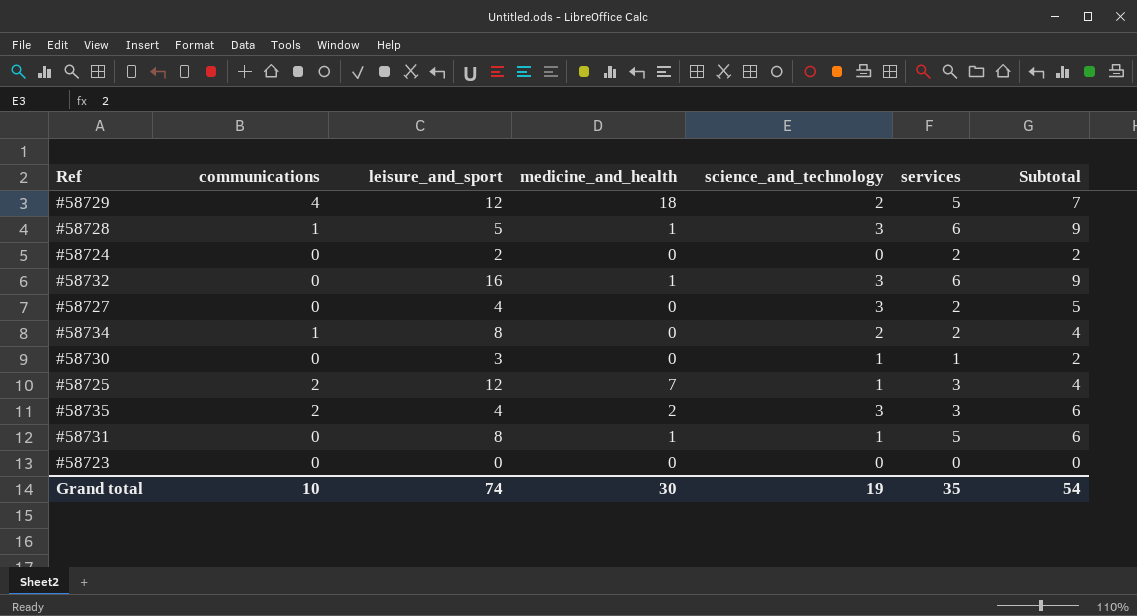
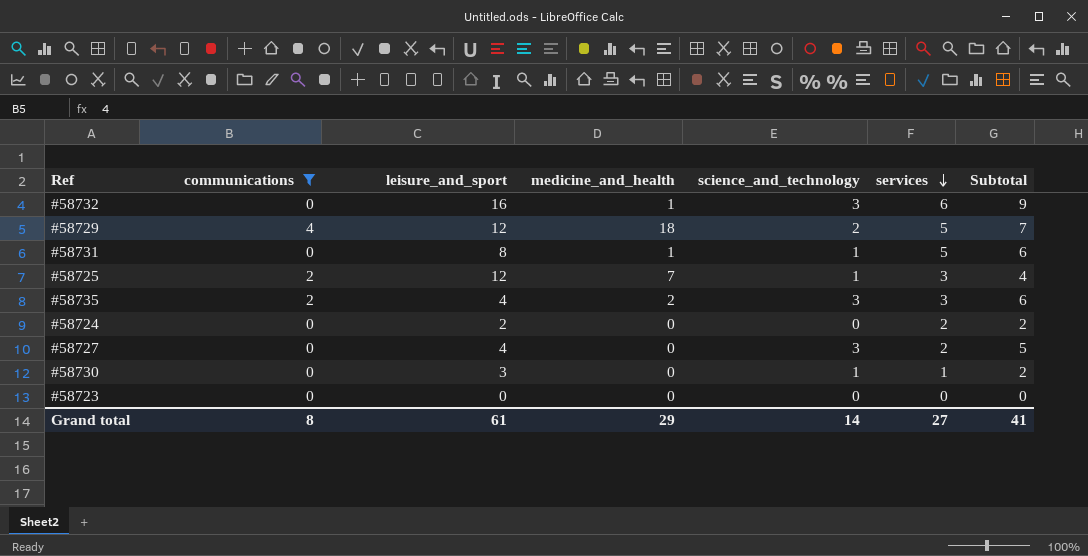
filter: none -> communications != 1
row order: none -> services descending
Grand total | communications: 10 -> 8
Grand total | leisure_and_sport: 74 -> 61
Grand total | medicine_and_health: 30 -> 29
Grand total | science_and_technology: 19 -> 14
Grand total | services: 35 -> 27
Grand total | Subtotal: 54 -> 41

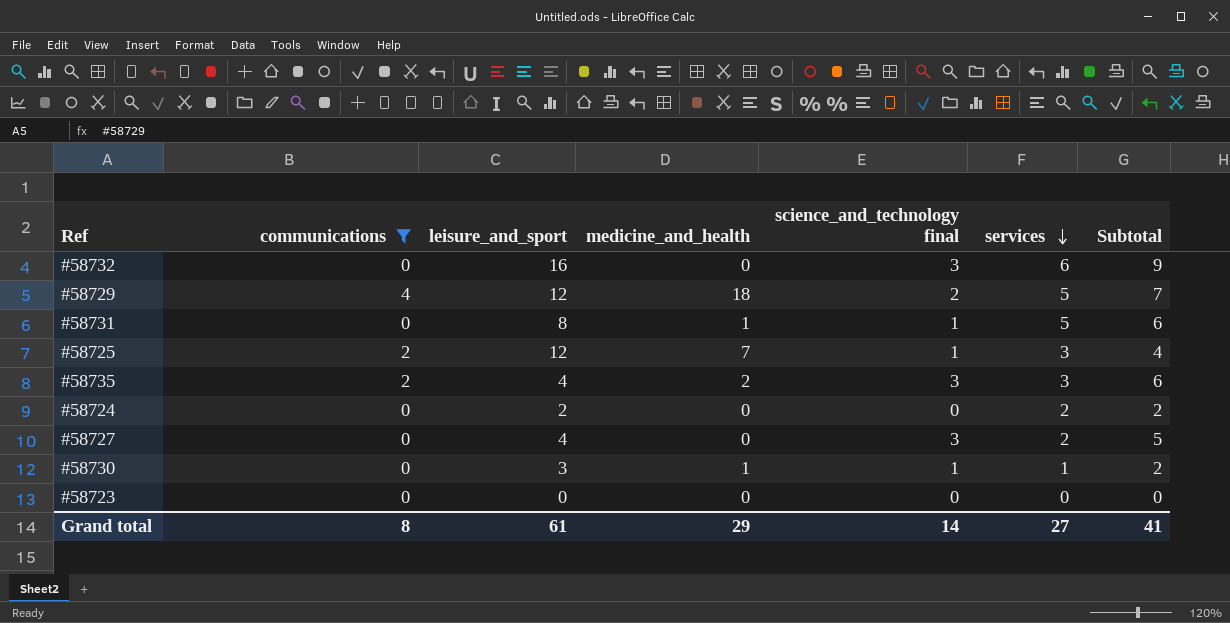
column name: science_and_technology -> science_and_technology final
#58732 | medicine_and_health: 1 -> 0
#58730 | medicine_and_health: 0 -> 1

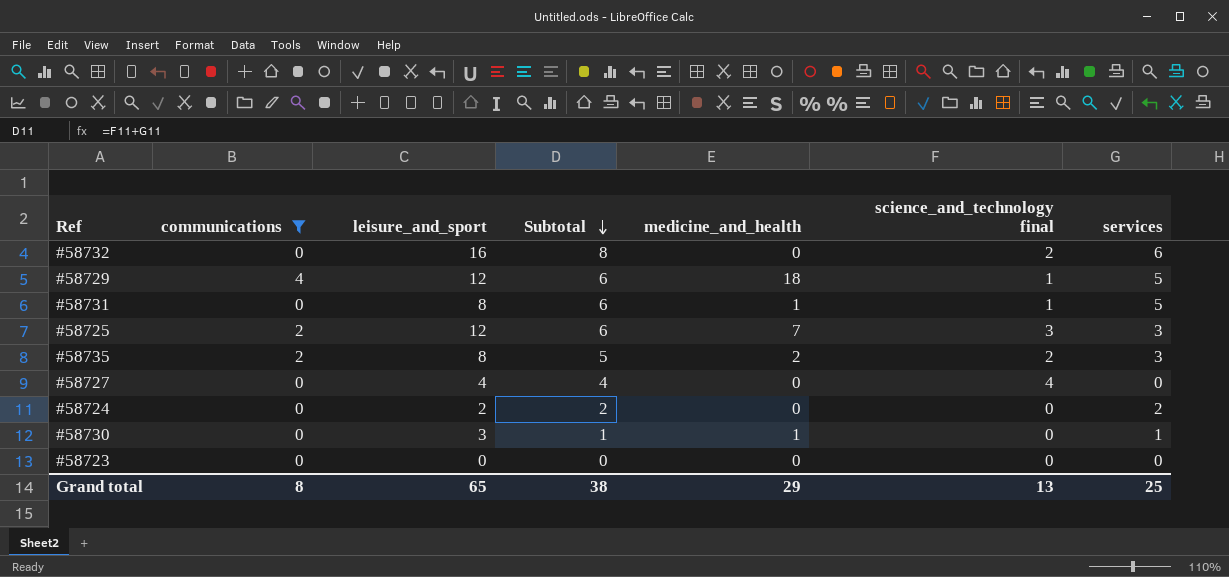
row order: services descending -> Subtotal descending
column Subtotal | position: 7 -> 4
#58732 | Subtotal: 9 -> 8
#58732 | science_and_technology final: 3 -> 2
#58729 | Subtotal: 7 -> 6
#58729 | science_and_technology final: 2 -> 1
#58725 | Subtotal: 4 -> 6
#58725 | science_and_technology final: 1 -> 3
#58735 | leisure_and_sport: 4 -> 8
#58735 | Subtotal: 6 -> 5
#58735 | science_and_technology final: 3 -> 2
#58727 | Subtotal: 5 -> 4
#58727 | science_and_technology final: 3 -> 4
#58727 | services: 2 -> 0
#58730 | Subtotal: 2 -> 1
#58730 | science_and_technology final: 1 -> 0
Grand total | leisure_and_sport: 61 -> 65
Grand total | Subtotal: 41 -> 38
Grand total | science_and_technology final: 14 -> 13
Grand total | services: 27 -> 25

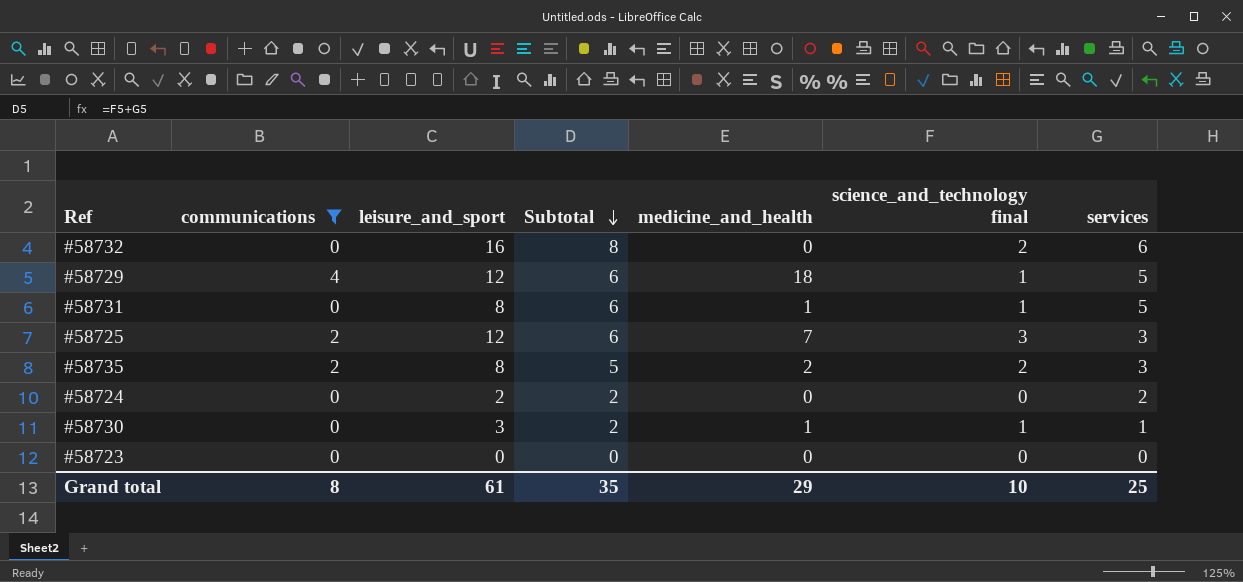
row #58727: 0 | 4 | 4 | 0 | 4 | 0 -> none
#58730 | Subtotal: 1 -> 2
#58730 | science_and_technology final: 0 -> 1
Grand total | leisure_and_sport: 65 -> 61
Grand total | Subtotal: 38 -> 35
Grand total | science_and_technology final: 13 -> 10

